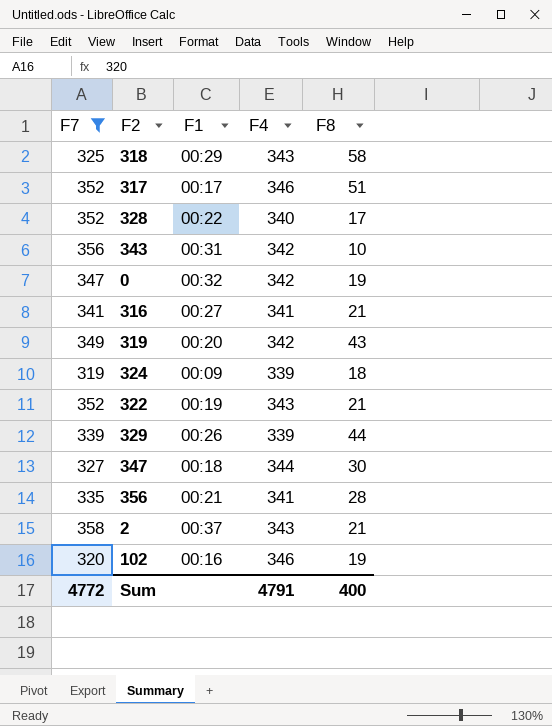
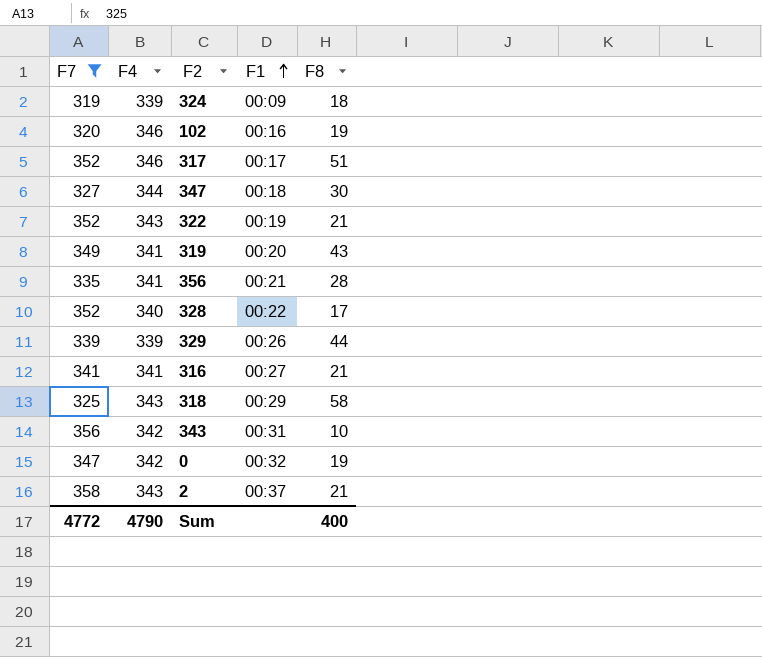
row order: none -> F1 ascending
column F4 | position: 4 -> 2
319 | F4: 342 -> 341
Sum | F4: 4791 -> 4790

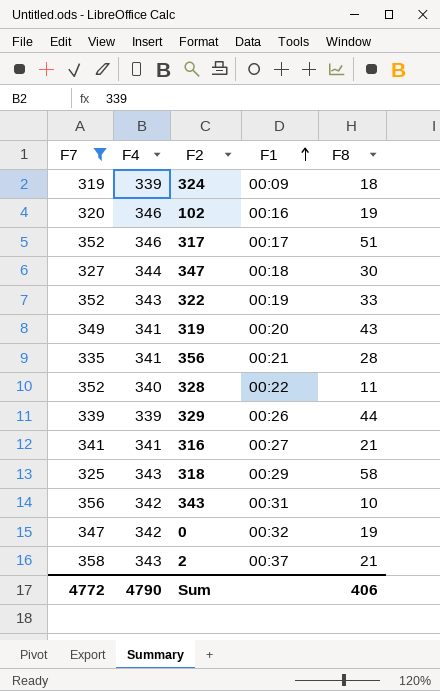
322 | F8: 21 -> 33
328 | F8: 17 -> 11
Sum | F8: 400 -> 406

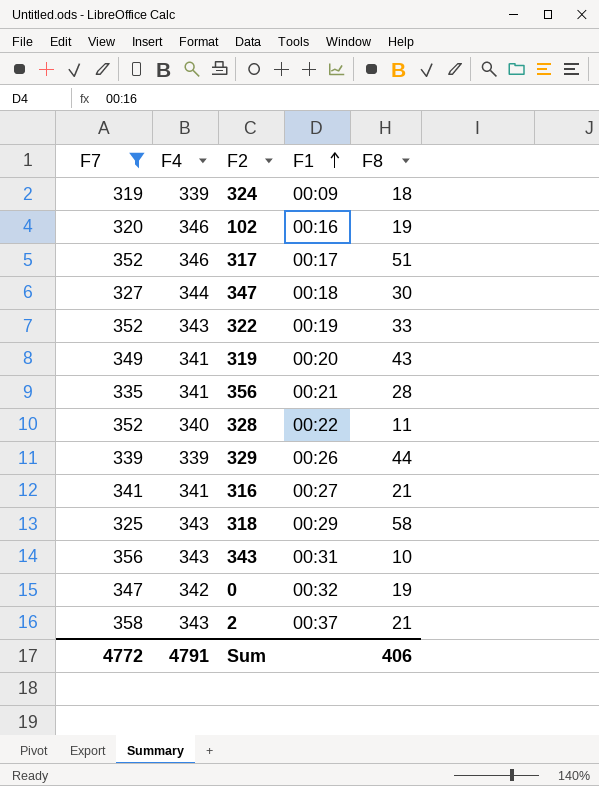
343 | F4: 342 -> 343
Sum | F4: 4790 -> 4791

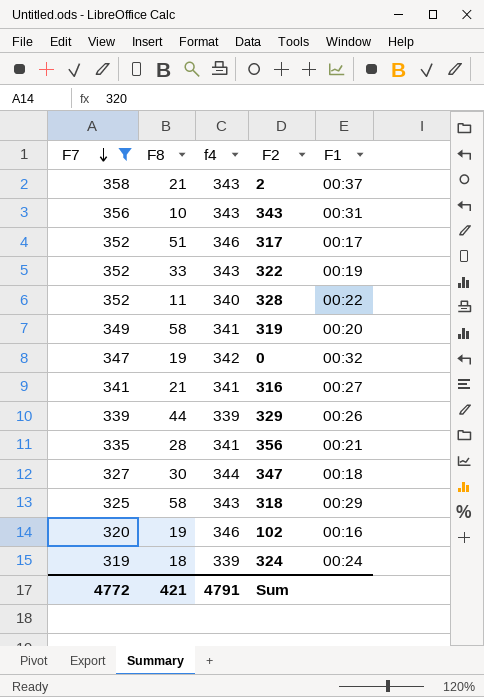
row order: F1 ascending -> F7 descending
column F8 | position: 5 -> 2
column name: F4 -> f4
319 | F8: 43 -> 58
324 | F1: 00:09 -> 00:24
Sum | F8: 406 -> 421

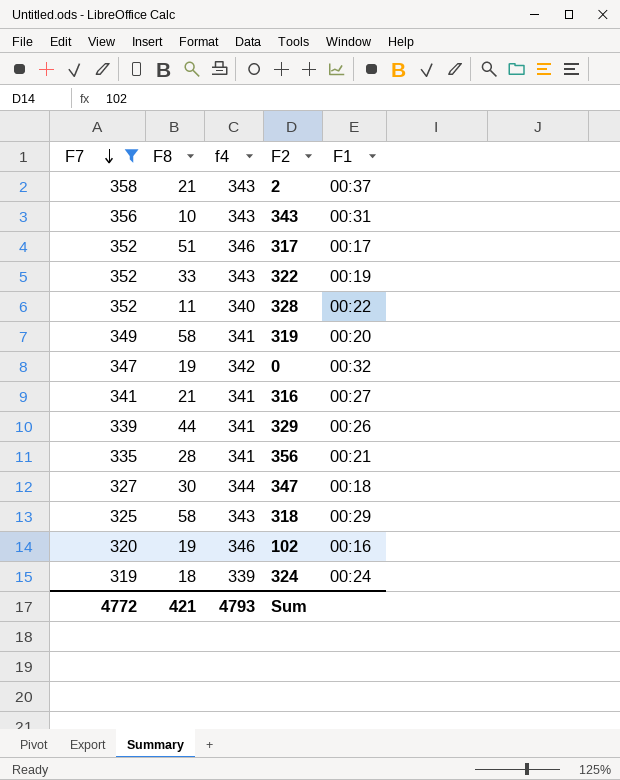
329 | f4: 339 -> 341
Sum | f4: 4791 -> 4793

